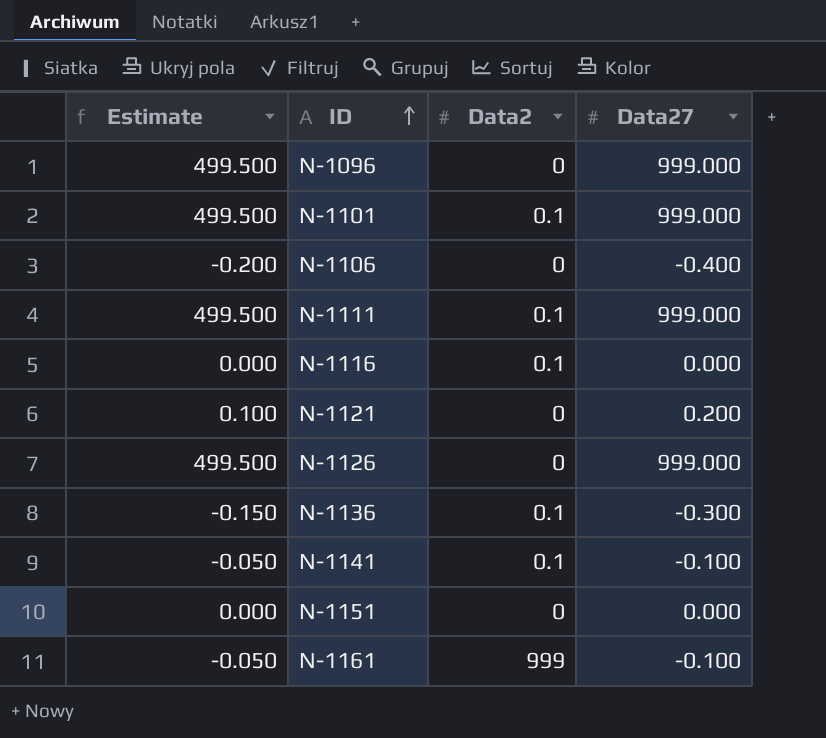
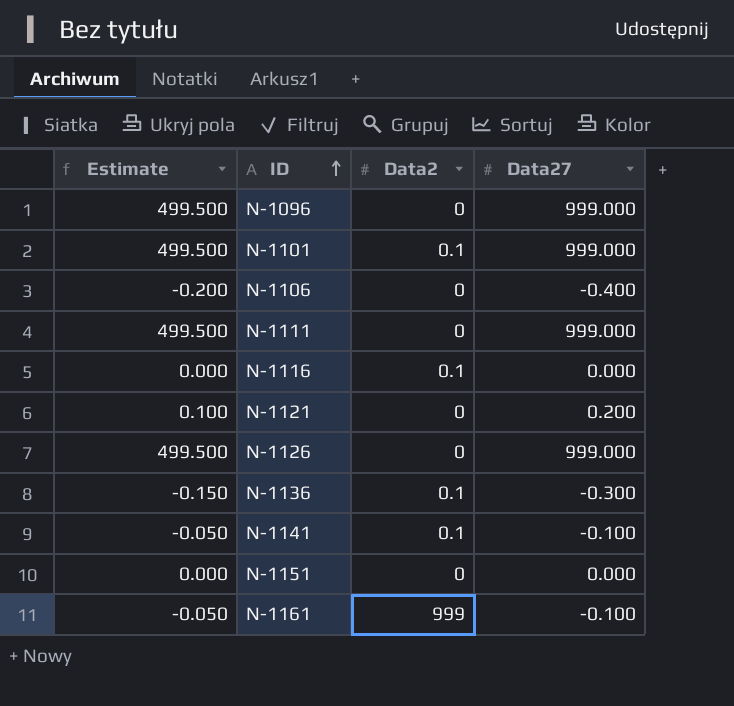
N-1111 | Data2: 0.1 -> 0

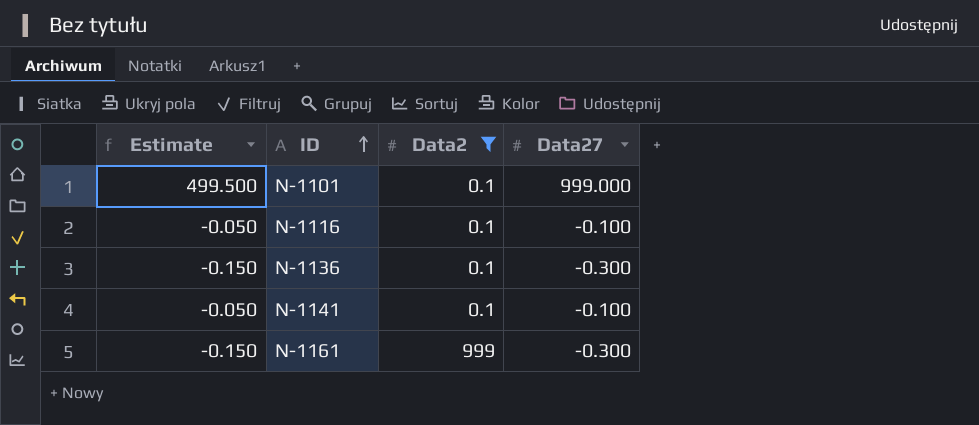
filter: none -> Data2 != 0
N-1116 | Estimate: 0.000 -> -0.050
N-1116 | Data27: 0.000 -> -0.100
N-1161 | Estimate: -0.050 -> -0.150
N-1161 | Data27: -0.100 -> -0.300

